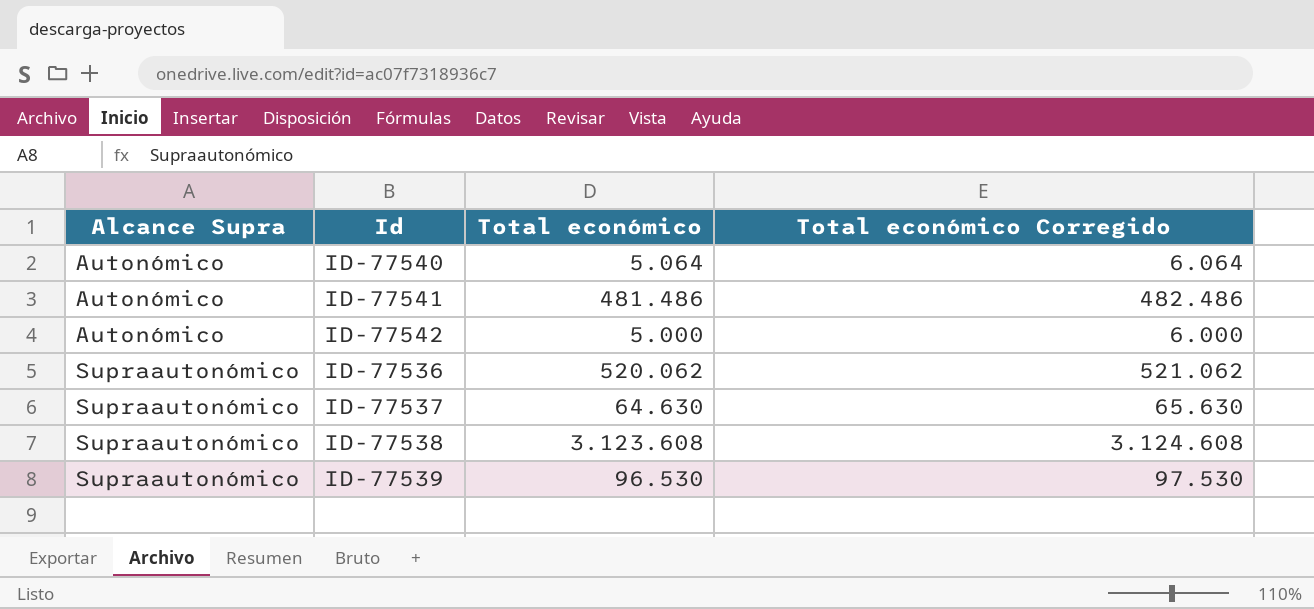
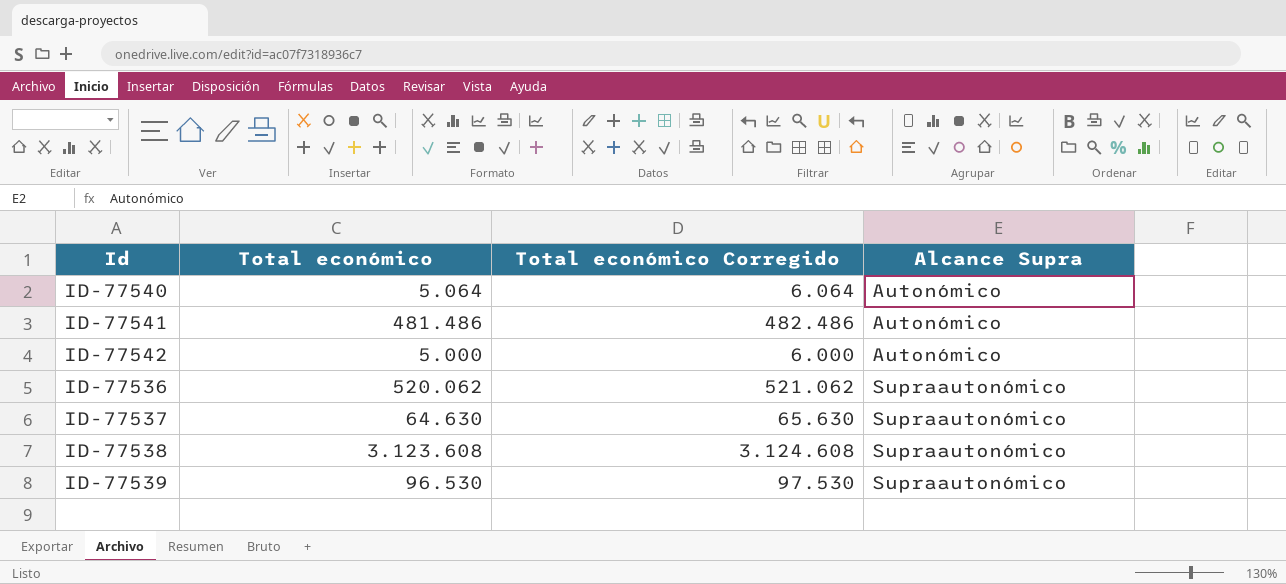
column Alcance Supra | position: 1 -> 4

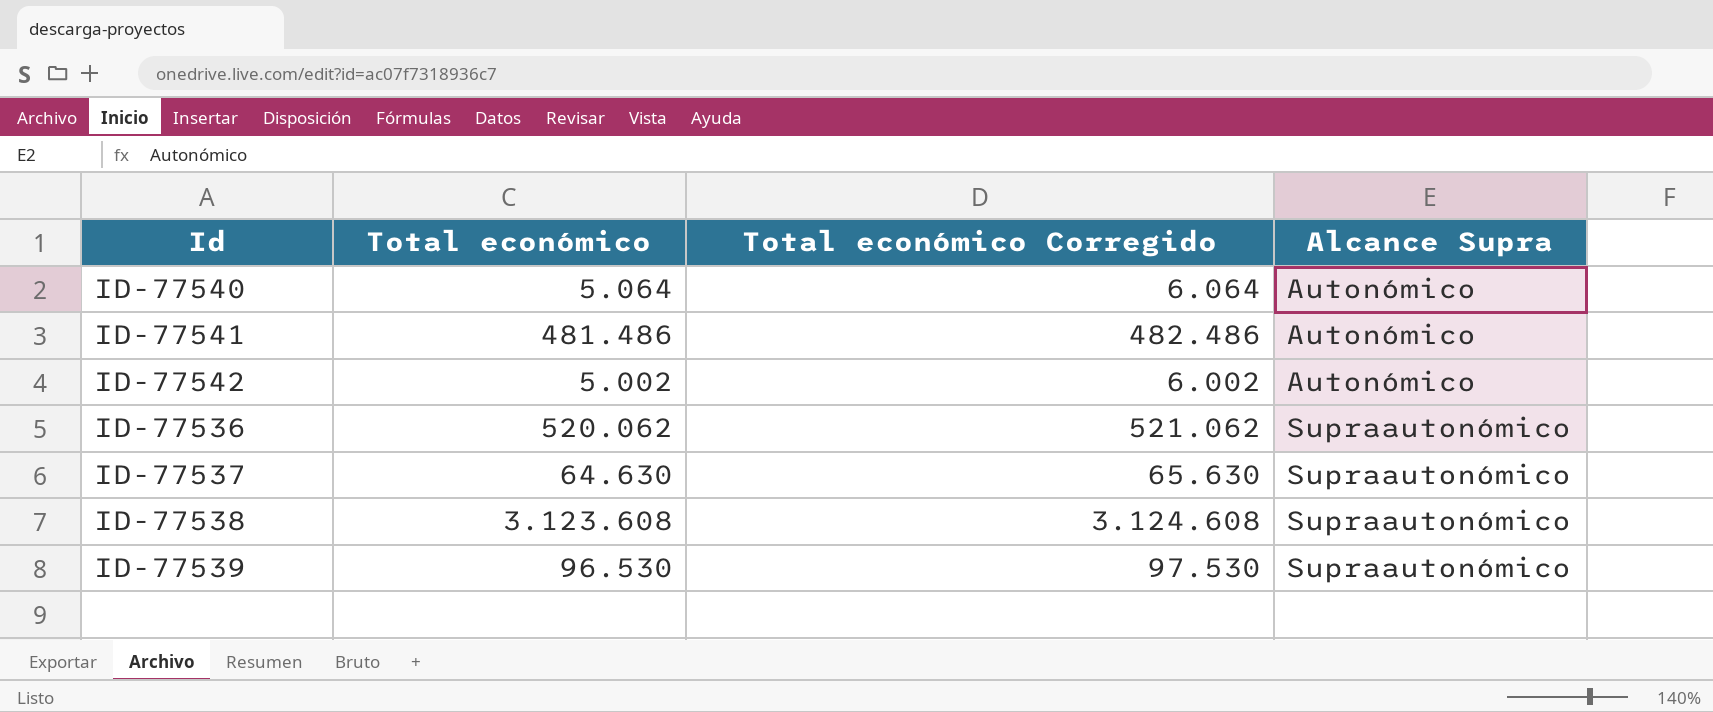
ID-77542 | Total económico: 5.000 -> 5.002
ID-77542 | Total económico Corregido: 6.000 -> 6.002

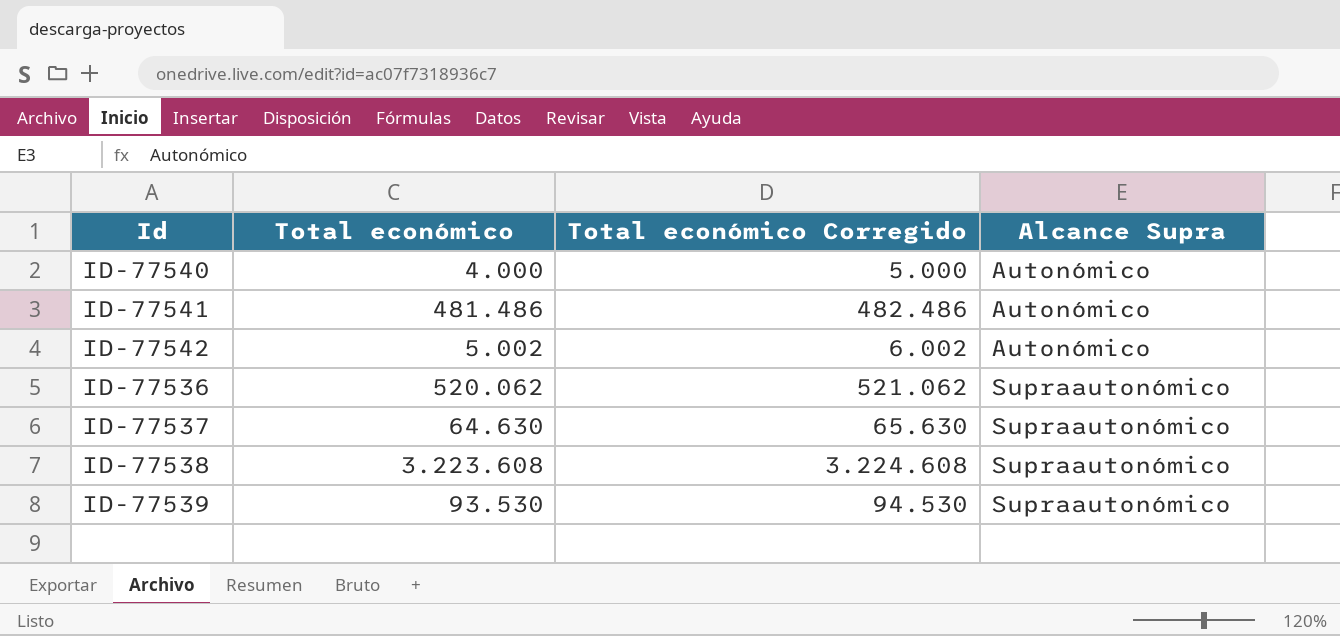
ID-77540 | Total económico: 5.064 -> 4.000
ID-77540 | Total económico Corregido: 6.064 -> 5.000
ID-77538 | Total económico: 3.123.608 -> 3.223.608
ID-77538 | Total económico Corregido: 3.124.608 -> 3.224.608
ID-77539 | Total económico: 96.530 -> 93.530
ID-77539 | Total económico Corregido: 97.530 -> 94.530

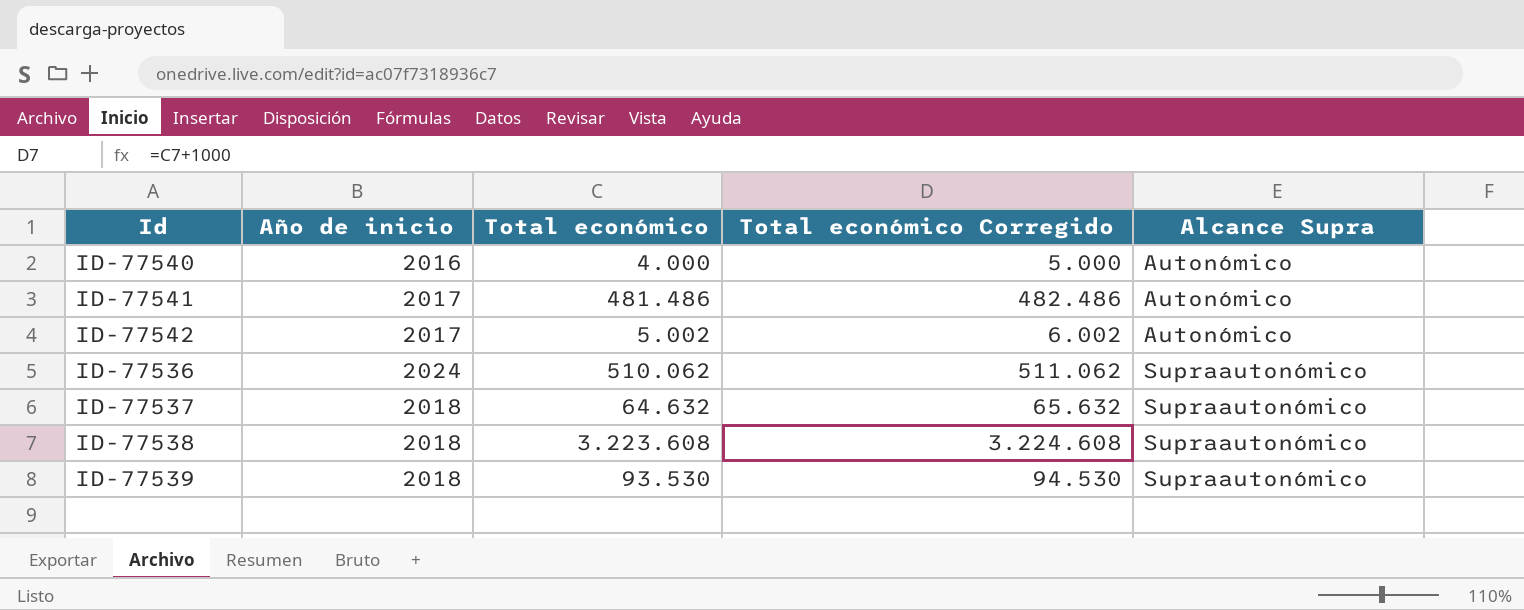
column Año de inicio | position: none -> 2
ID-77536 | Total económico: 520.062 -> 510.062
ID-77536 | Total económico Corregido: 521.062 -> 511.062
ID-77537 | Total económico: 64.630 -> 64.632
ID-77537 | Total económico Corregido: 65.630 -> 65.632

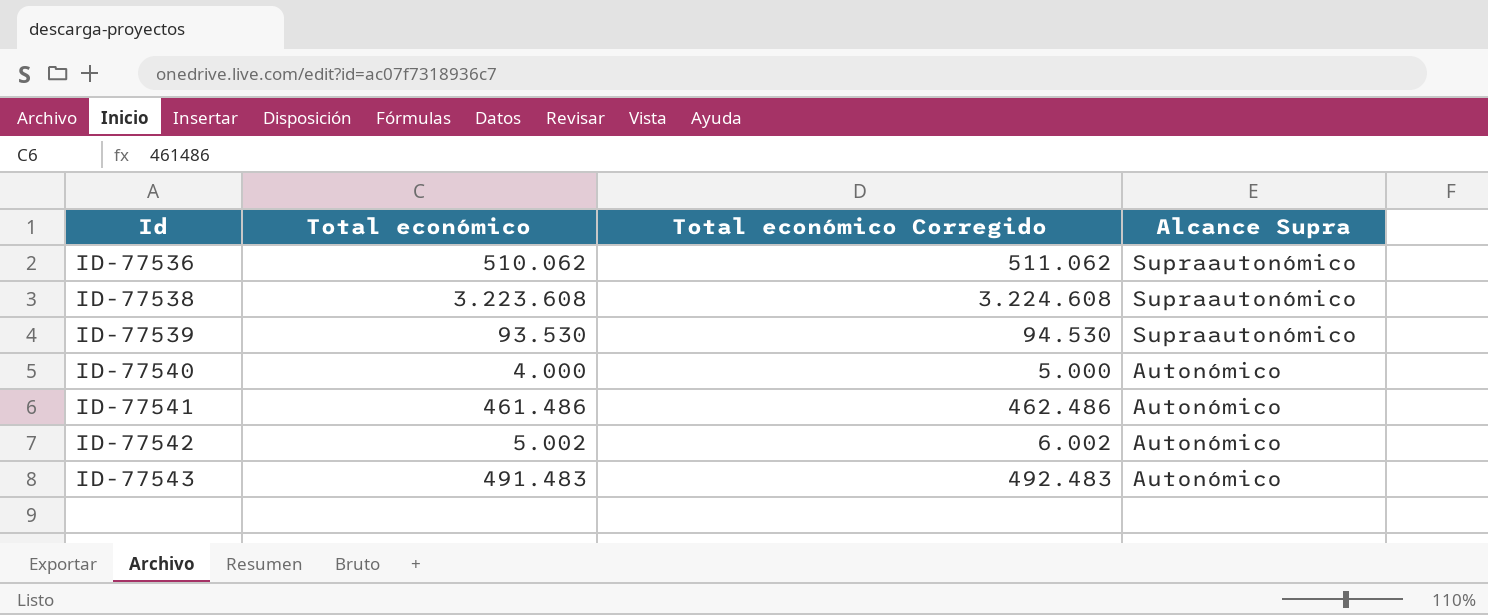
row order: Alcance Supra ascending -> Id ascending
column Año de inicio | position: 2 -> none
row ID-77537: 2018 | 64.632 | 65.632 | Supraautonómico -> none
ID-77541 | Total económico: 481.486 -> 461.486
ID-77541 | Total económico Corregido: 482.486 -> 462.486
row ID-77543: none -> 491.483 | 492.483 | Autonómico

